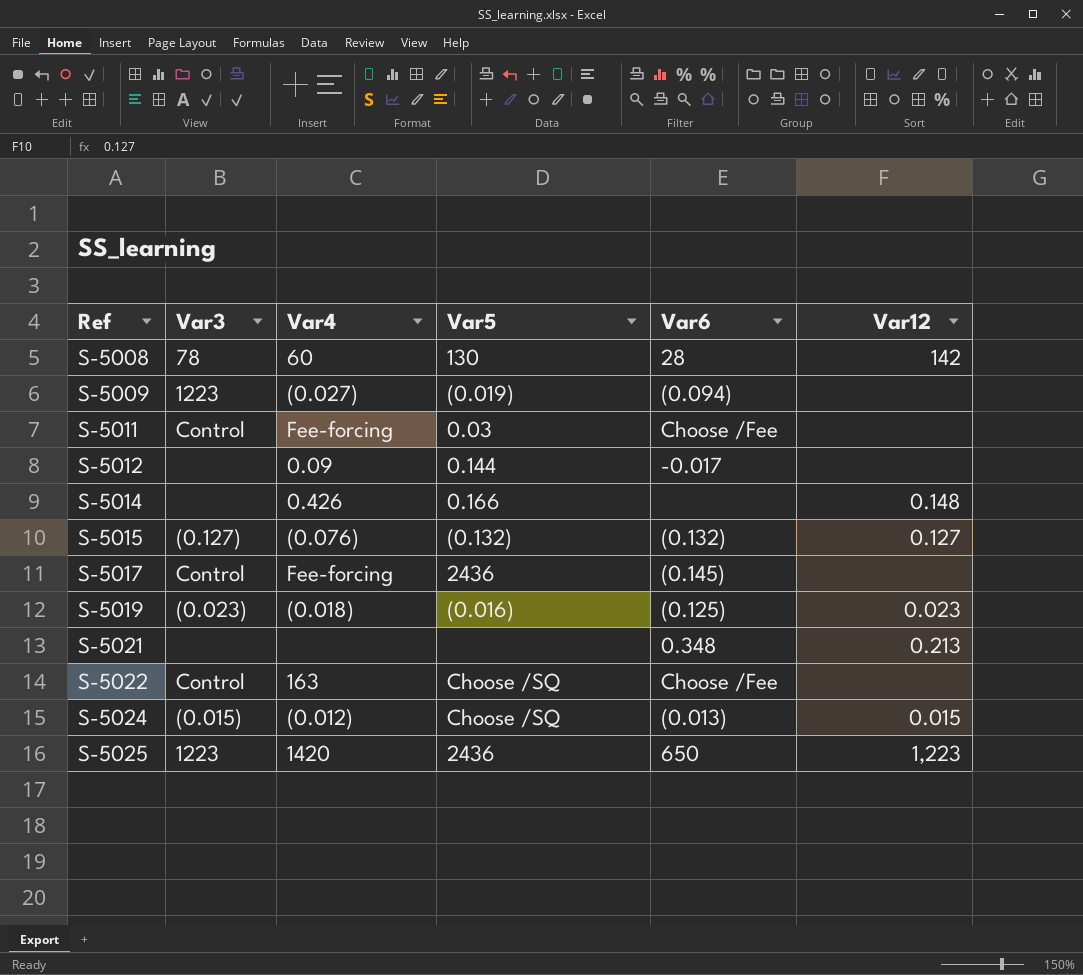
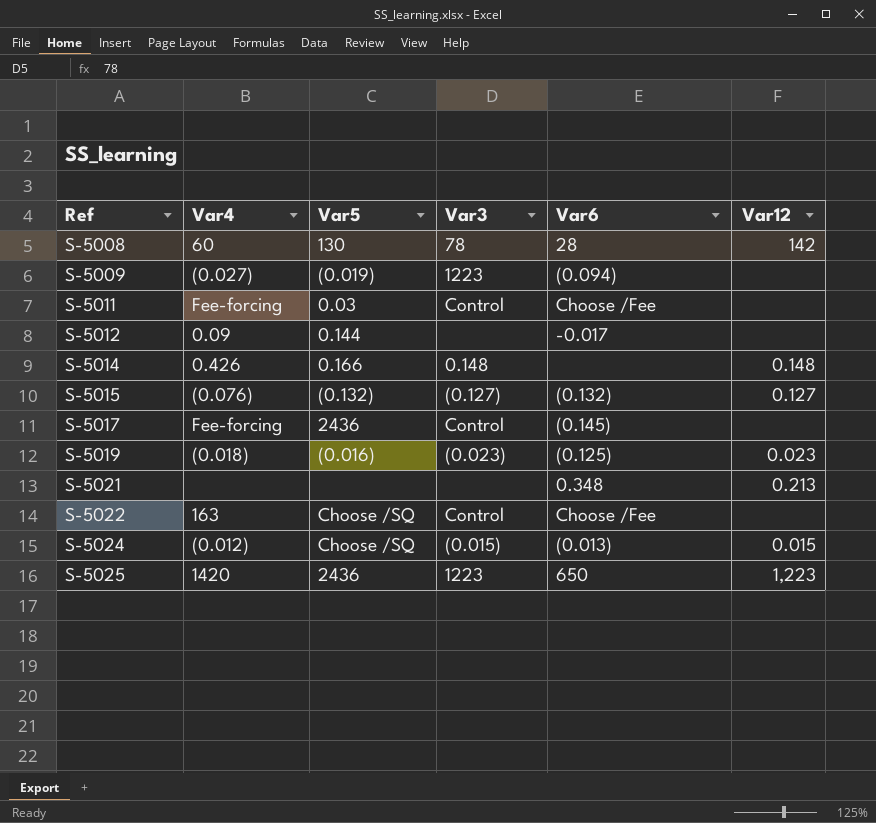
column Var3 | position: 2 -> 4
S-5014 | Var3: none -> 0.148

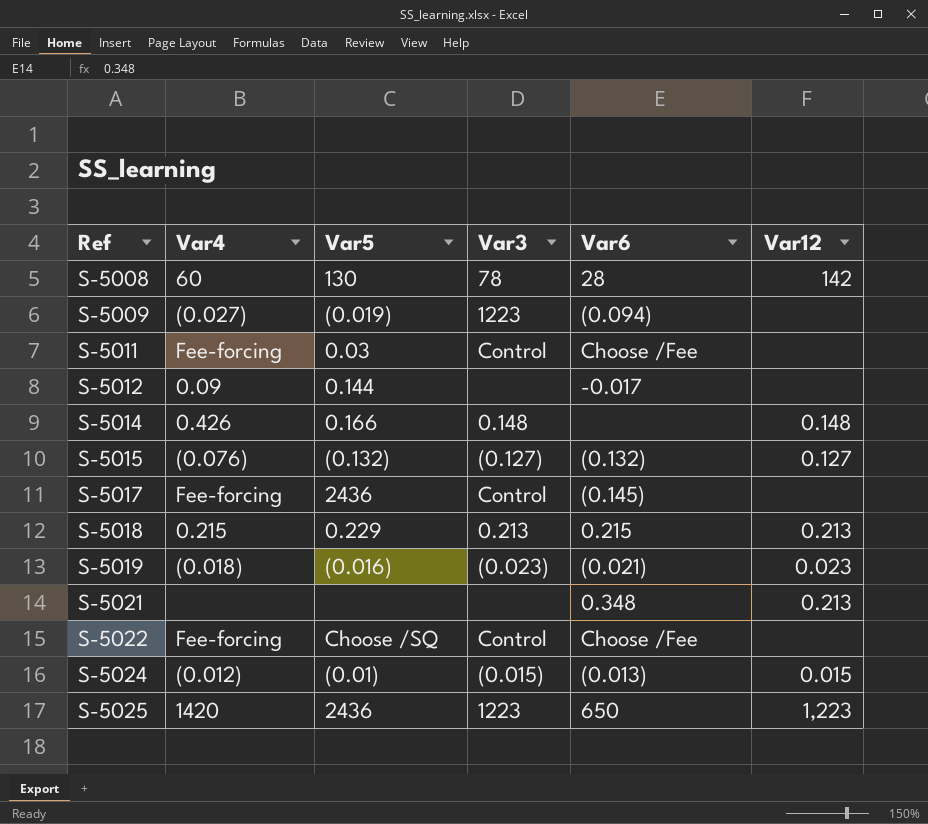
row S-5018: none -> 0.215 | 0.229 | 0.213 | 0.215 | 0.213
S-5019 | Var6: (0.125) -> (0.021)
S-5022 | Var4: 163 -> Fee-forcing
S-5024 | Var5: Choose /SQ -> (0.01)

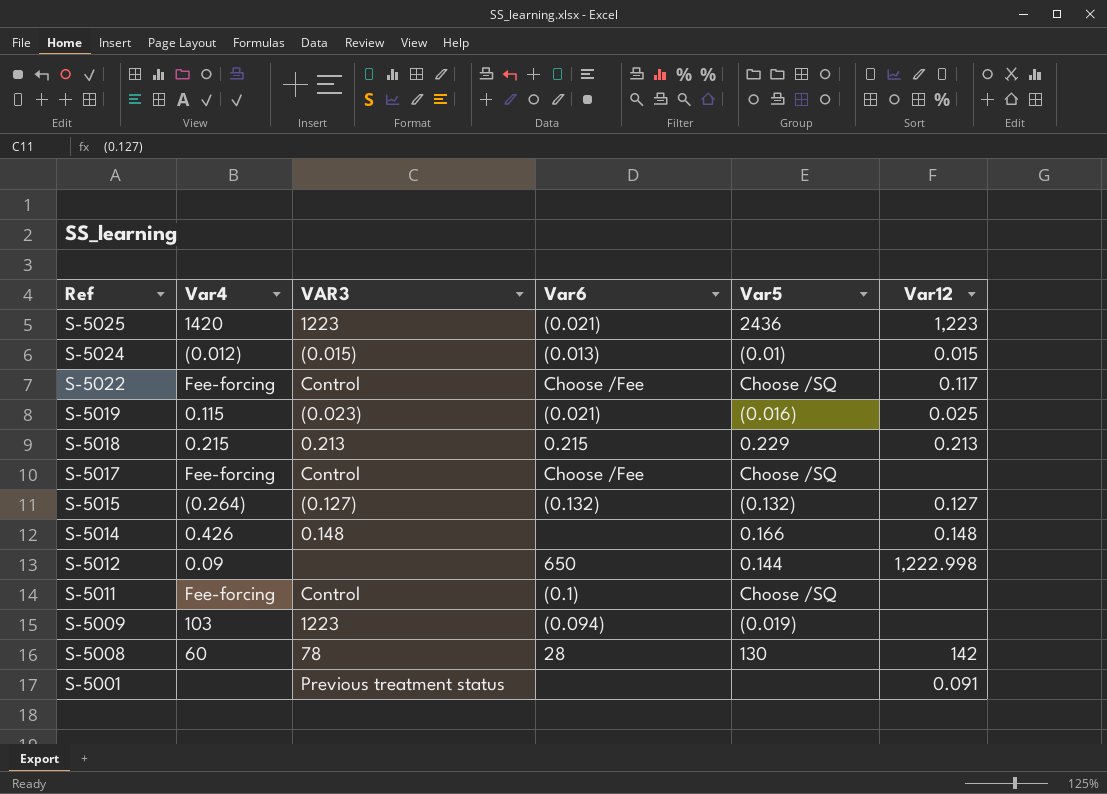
row order: Ref ascending -> Ref descending
column name: Var3 -> VAR3
column Var5 | position: 3 -> 5
row S-5021: none | none | none | 0.348 | 0.213 -> none
S-5025 | Var6: 650 -> (0.021)
S-5022 | Var12: none -> 0.117
S-5019 | Var4: (0.018) -> 0.115
S-5019 | Var12: 0.023 -> 0.025
S-5017 | Var6: (0.145) -> Choose /Fee
S-5017 | Var5: 2436 -> Choose /SQ
S-5015 | Var4: (0.076) -> (0.264)
S-5012 | Var6: -0.017 -> 650
S-5012 | Var12: none -> 1,222.998
S-5011 | Var6: Choose /Fee -> (0.1)
S-5011 | Var5: 0.03 -> Choose /SQ
S-5009 | Var4: (0.027) -> 103
row S-5001: none -> none | Previous treatment status | none | none | 0.091

